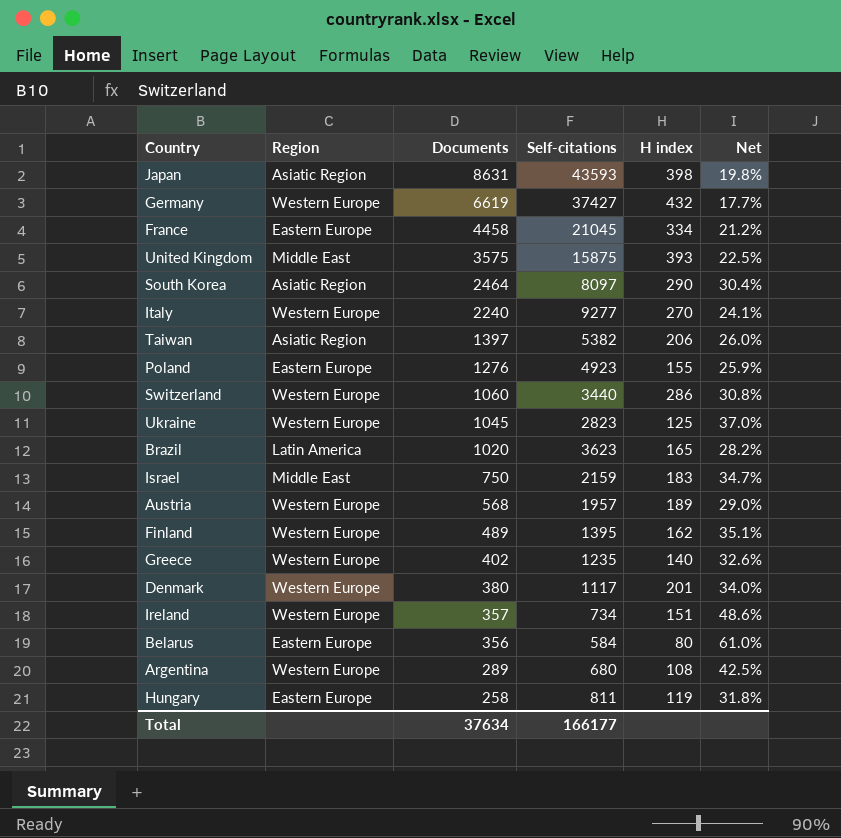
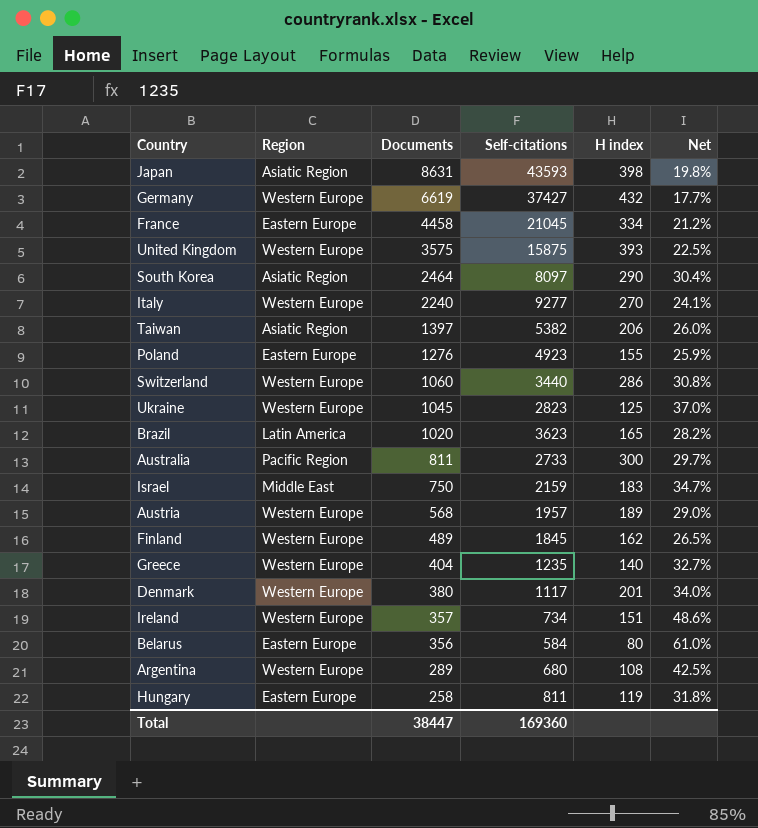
United Kingdom | Region: Middle East -> Western Europe
row Australia: none -> Pacific Region | 811 | 2733 | 300 | 29.7%
Finland | Self-citations: 1395 -> 1845
Finland | Net: 35.1% -> 26.5%
Greece | Documents: 402 -> 404
Greece | Net: 32.6% -> 32.7%
Total | Documents: 37634 -> 38447
Total | Self-citations: 166177 -> 169360

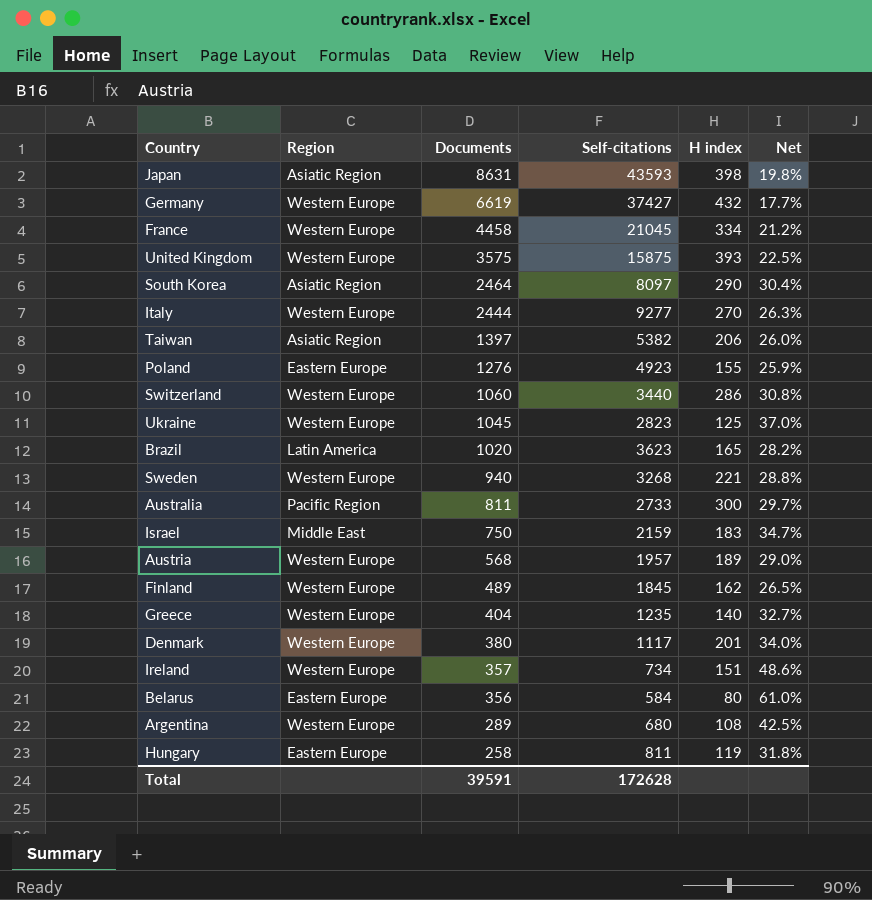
France | Region: Eastern Europe -> Western Europe
Italy | Documents: 2240 -> 2444
Italy | Net: 24.1% -> 26.3%
row Sweden: none -> Western Europe | 940 | 3268 | 221 | 28.8%
Total | Documents: 38447 -> 39591
Total | Self-citations: 169360 -> 172628

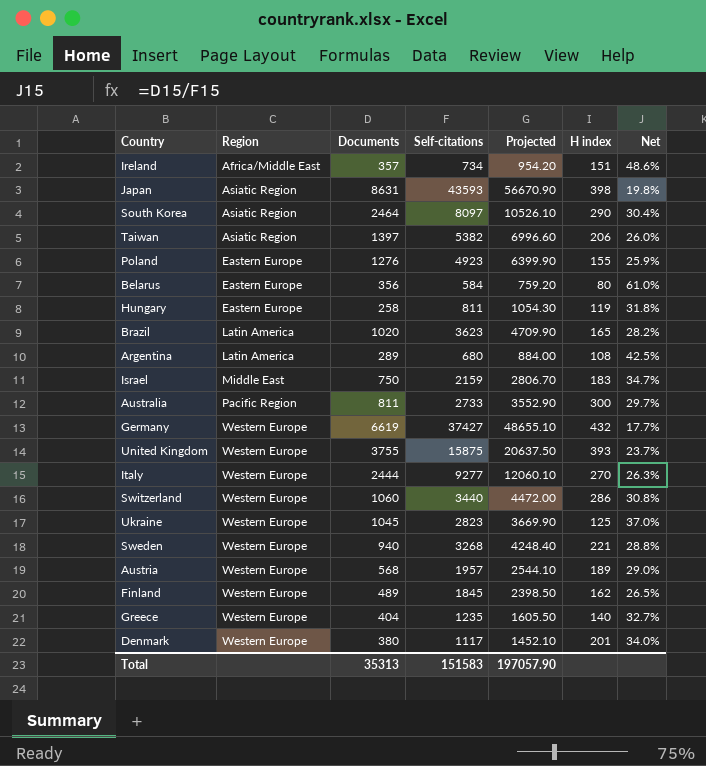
row order: Documents descending -> Region ascending
column Projected | formula: none -> [Self-citations] * 1.3
row France: Western Europe | 4458 | 21045 | 334 | 21.2% -> none
Ireland | Region: Western Europe -> Africa/Middle East
Argentina | Region: Western Europe -> Latin America
United Kingdom | Documents: 3575 -> 3755
United Kingdom | Net: 22.5% -> 23.7%
Total | Documents: 39591 -> 35313
Total | Self-citations: 172628 -> 151583

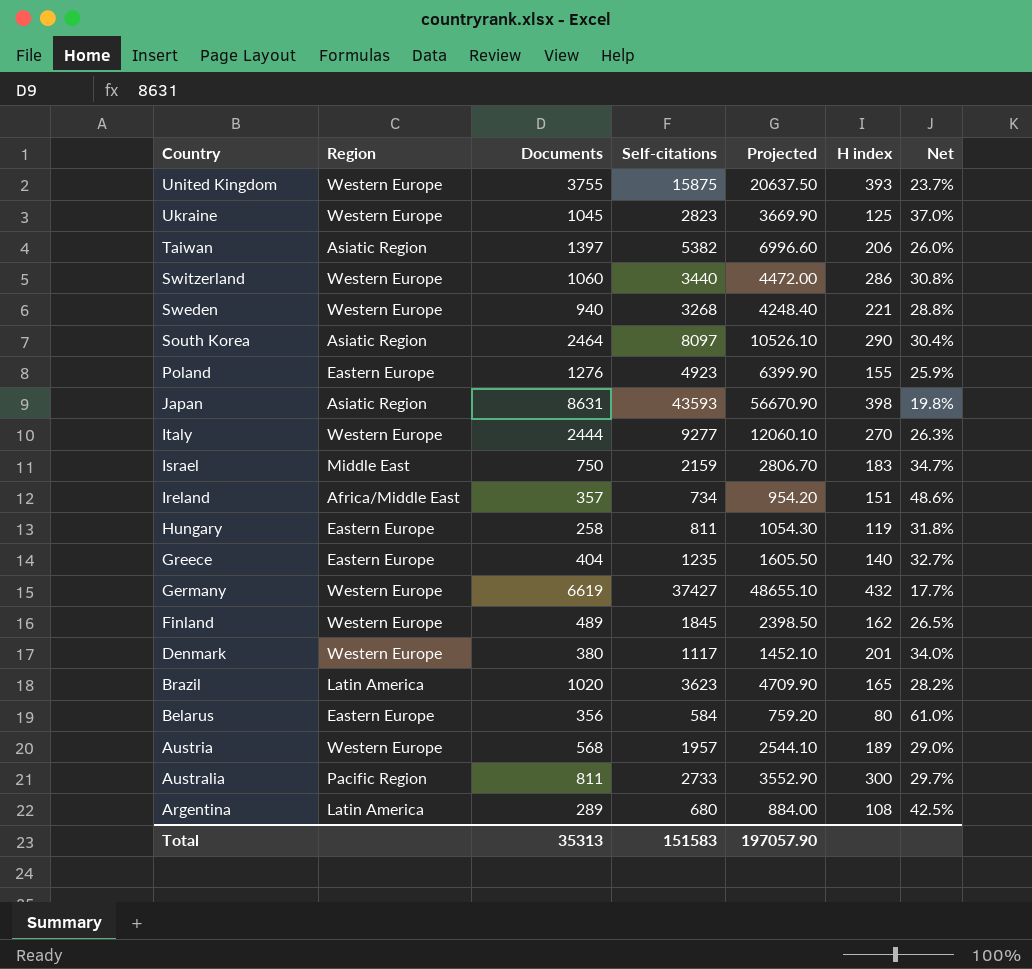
row order: Region ascending -> Country descending
Greece | Region: Western Europe -> Eastern Europe

